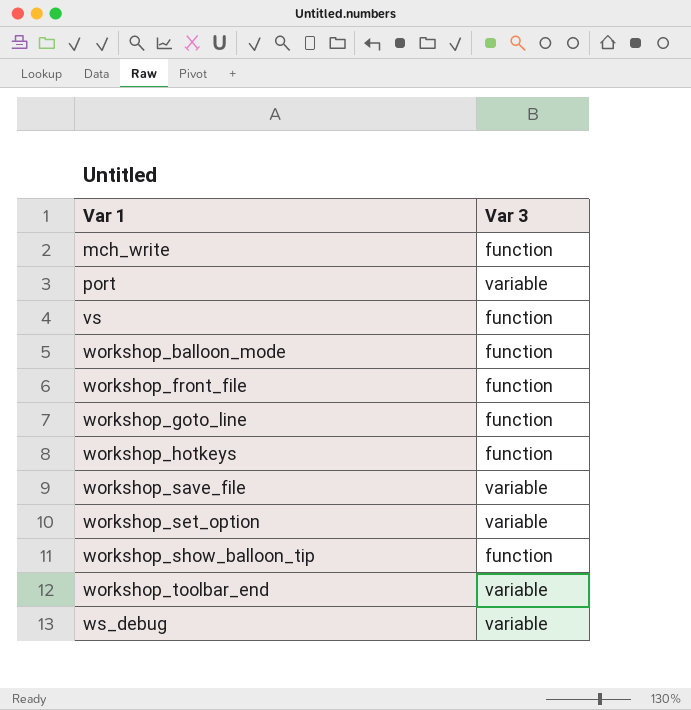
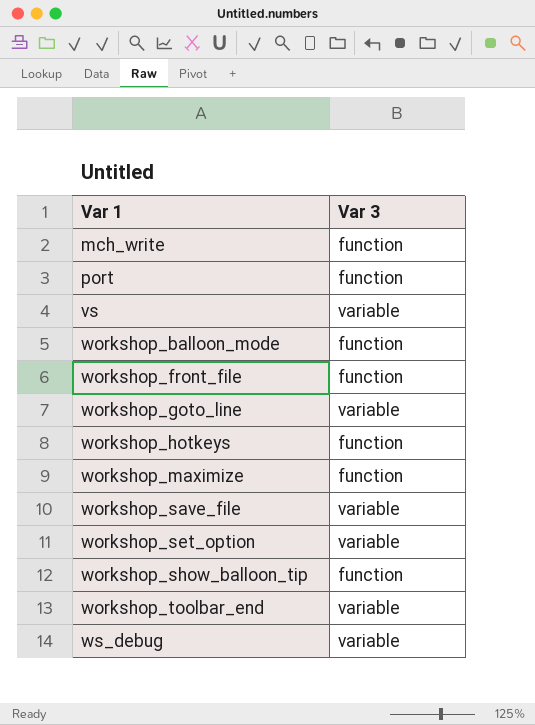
port | Var 3: variable -> function
vs | Var 3: function -> variable
workshop_goto_line | Var 3: function -> variable
row workshop_maximize: none -> function

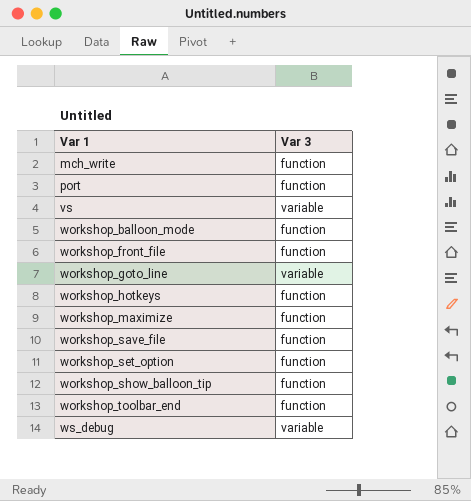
workshop_save_file | Var 3: variable -> function
workshop_set_option | Var 3: variable -> function
workshop_toolbar_end | Var 3: variable -> function

